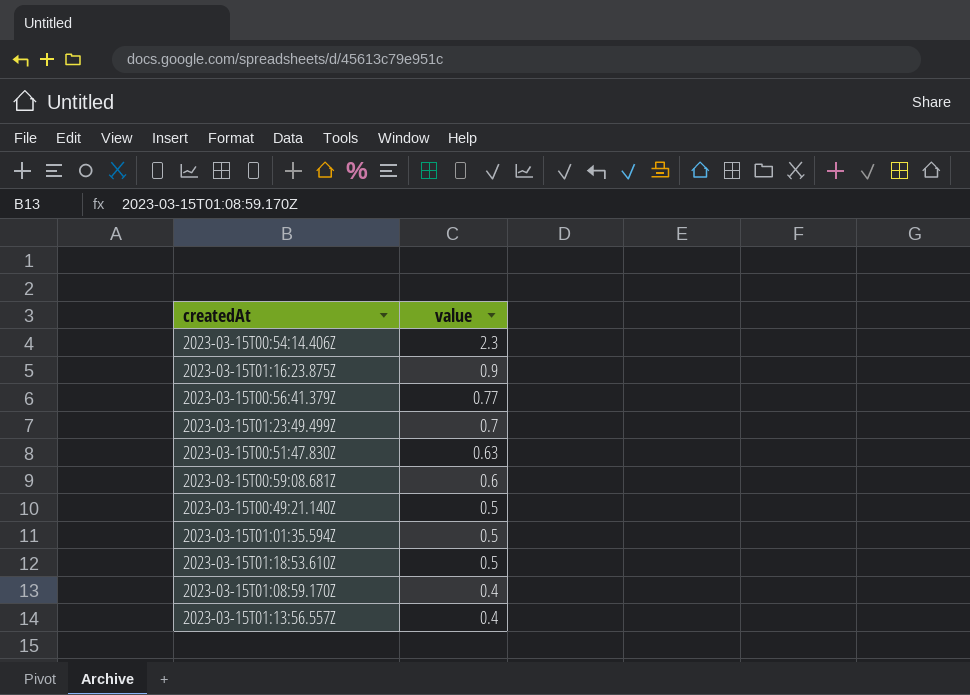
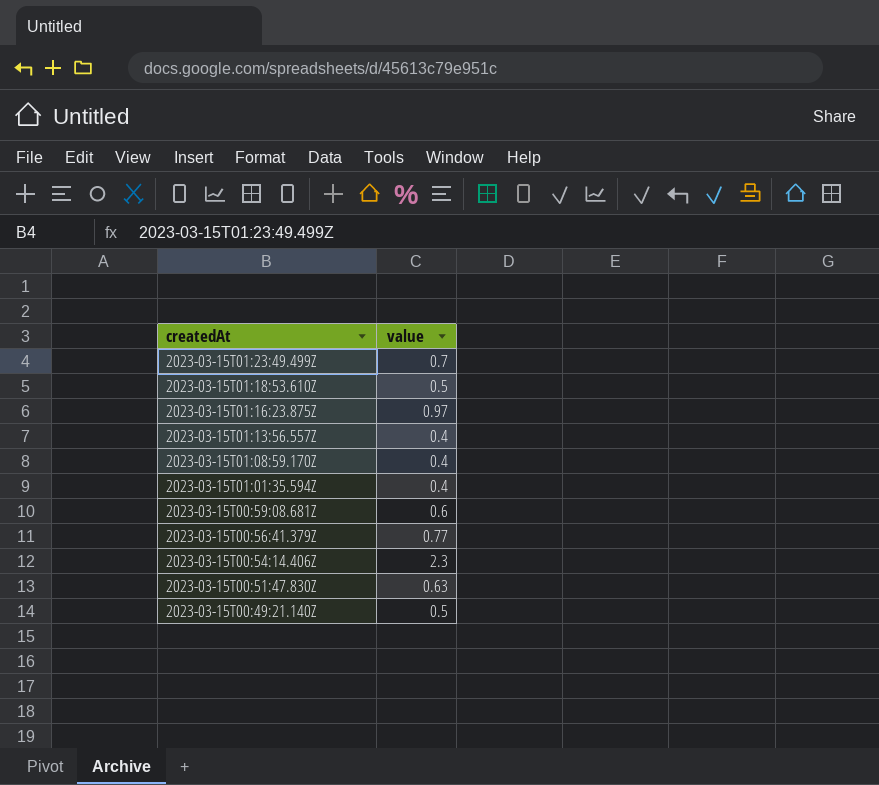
row order: value descending -> createdAt descending
2023-03-15T01:16:23.875Z | value: 0.9 -> 0.97
2023-03-15T01:01:35.594Z | value: 0.5 -> 0.4

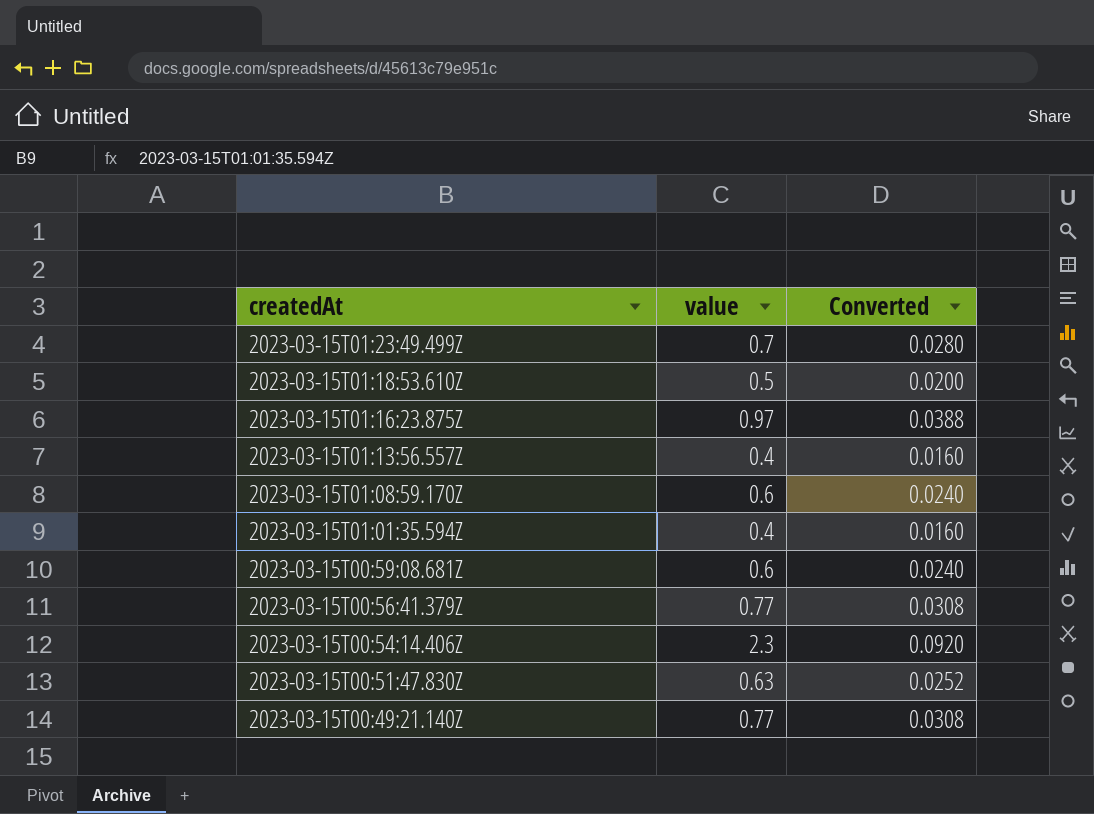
column Converted | formula: none -> [value] * 0.04
2023-03-15T01:08:59.170Z | value: 0.4 -> 0.6
2023-03-15T00:49:21.140Z | value: 0.5 -> 0.77

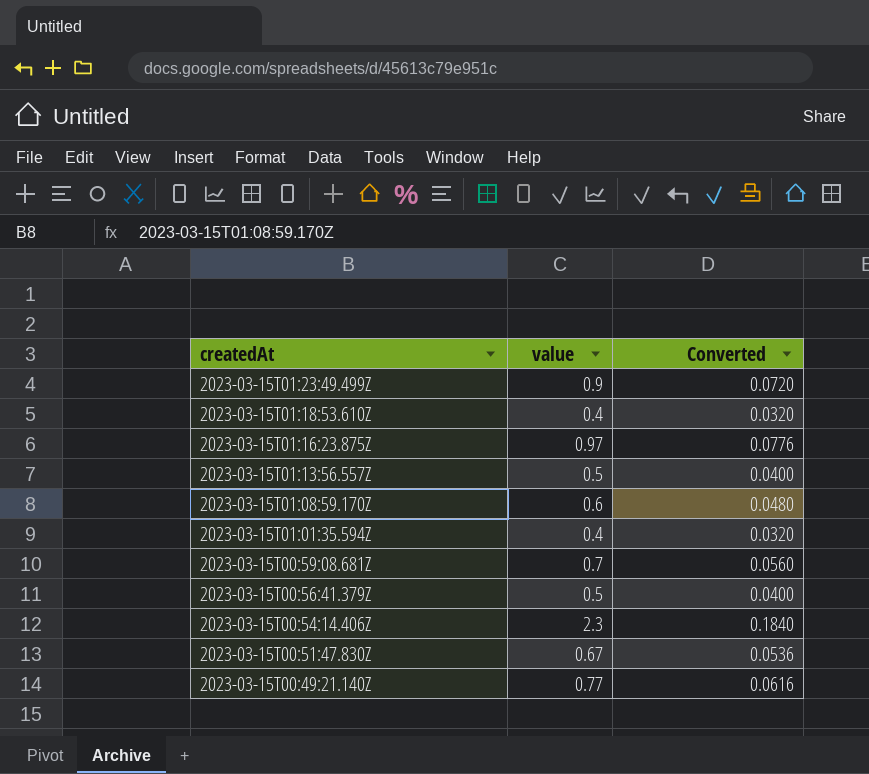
column Converted | formula: [value] * 0.04 -> [value] * 0.08
2023-03-15T01:23:49.499Z | value: 0.7 -> 0.9
2023-03-15T01:18:53.610Z | value: 0.5 -> 0.4
2023-03-15T01:13:56.557Z | value: 0.4 -> 0.5
2023-03-15T00:59:08.681Z | value: 0.6 -> 0.7
2023-03-15T00:56:41.379Z | value: 0.77 -> 0.5
2023-03-15T00:51:47.830Z | value: 0.63 -> 0.67

